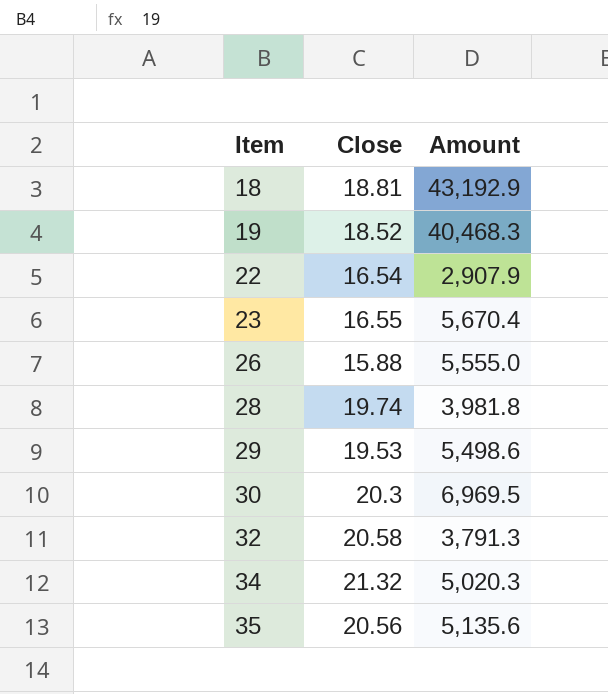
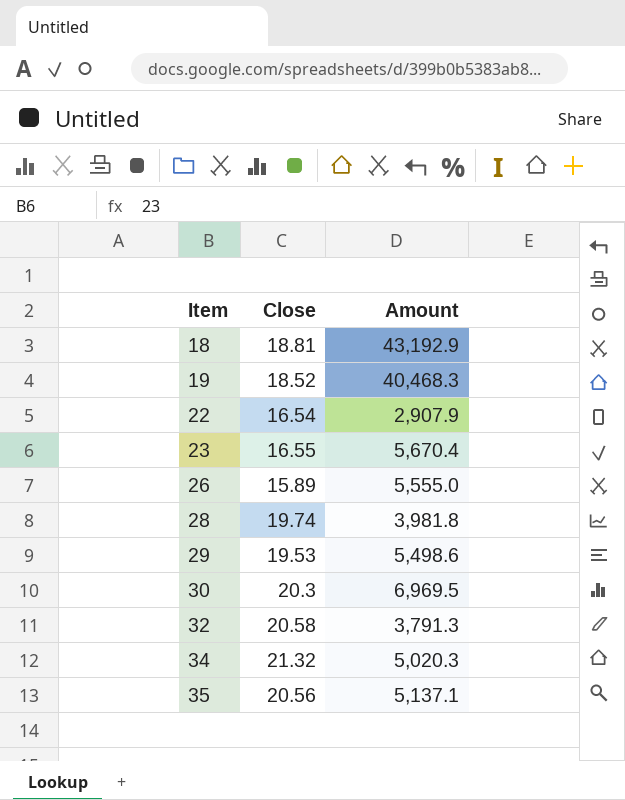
26 | Close: 15.88 -> 15.89
35 | Amount: 5,135.6 -> 5,137.1

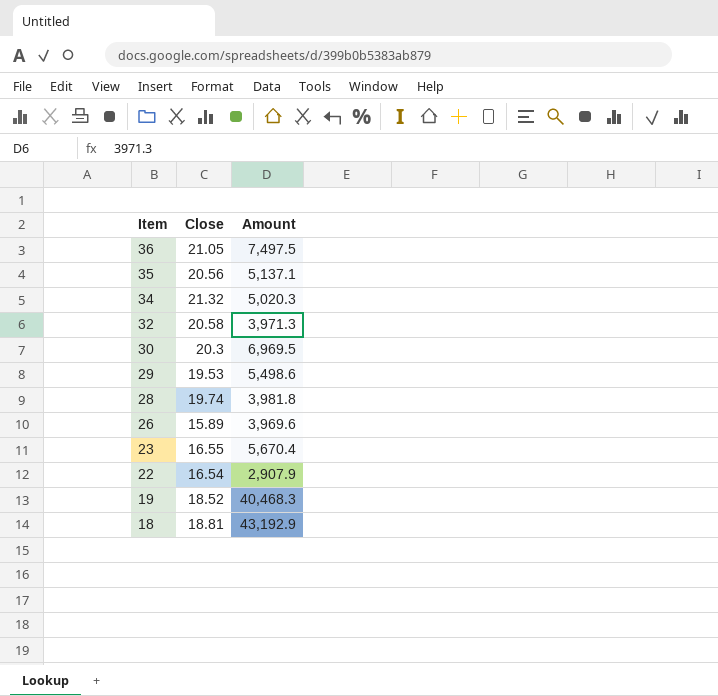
row order: Item ascending -> Item descending
row 36: none -> 21.05 | 7,497.5
32 | Amount: 3,791.3 -> 3,971.3
26 | Amount: 5,555.0 -> 3,969.6

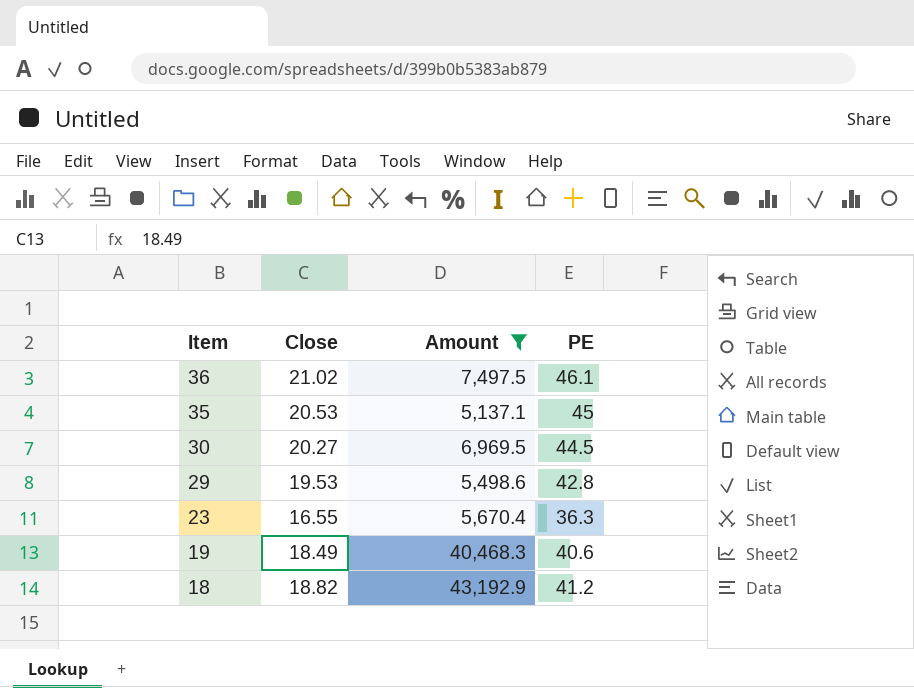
filter: none -> Amount >= 5,137.1
column PE | position: none -> 4
36 | Close: 21.05 -> 21.02
35 | Close: 20.56 -> 20.53
30 | Close: 20.3 -> 20.27
19 | Close: 18.52 -> 18.49
18 | Close: 18.81 -> 18.82

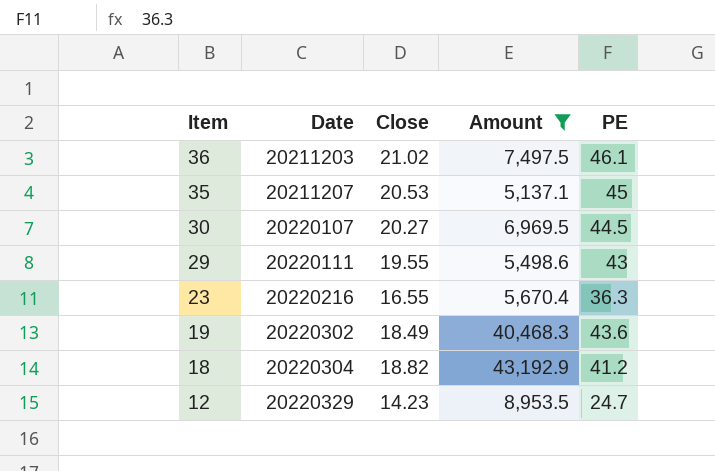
column Date | position: none -> 2
29 | Close: 19.53 -> 19.55
29 | PE: 42.8 -> 43
19 | PE: 40.6 -> 43.6
row 12: none -> 20220329 | 14.23 | 8,953.5 | 24.7

